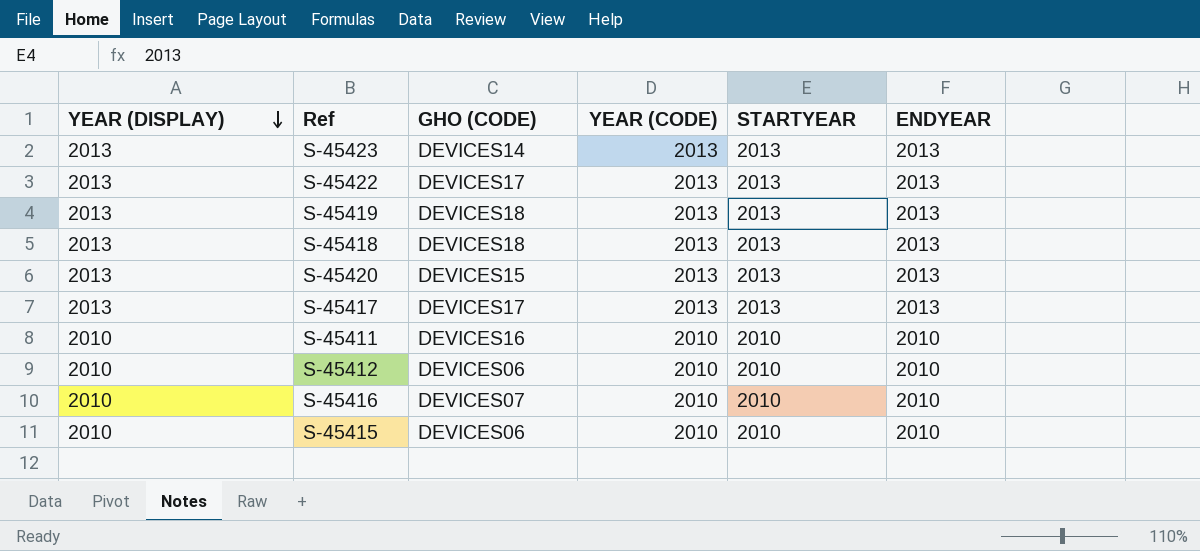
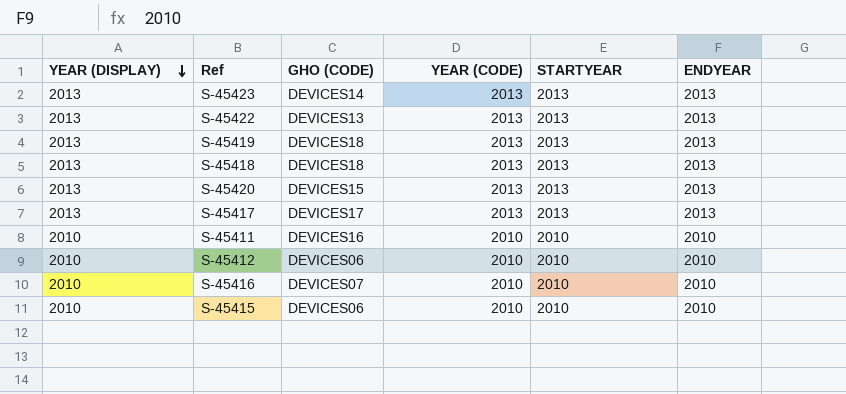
S-45422 | GHO (CODE): DEVICES17 -> DEVICES13

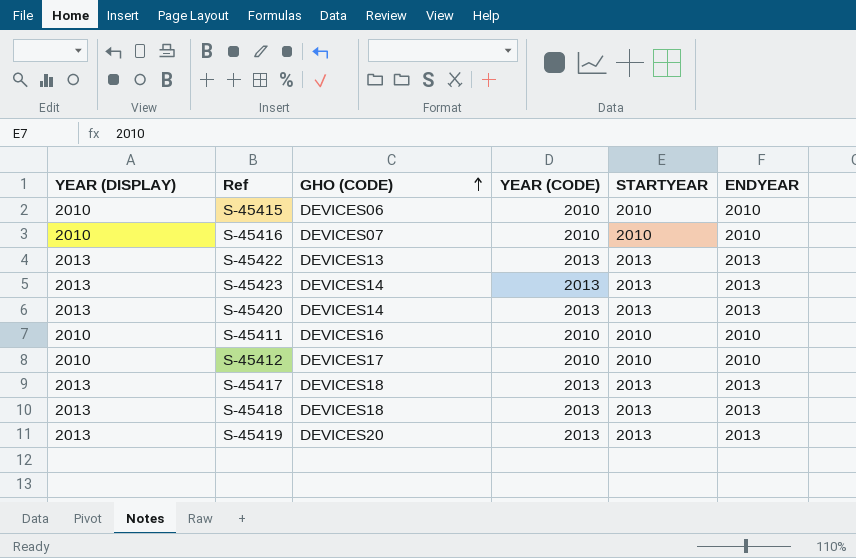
row order: YEAR (DISPLAY) descending -> GHO (CODE) ascending
S-45420 | GHO (CODE): DEVICES15 -> DEVICES14
S-45412 | GHO (CODE): DEVICES06 -> DEVICES17
S-45417 | GHO (CODE): DEVICES17 -> DEVICES18
S-45419 | GHO (CODE): DEVICES18 -> DEVICES20

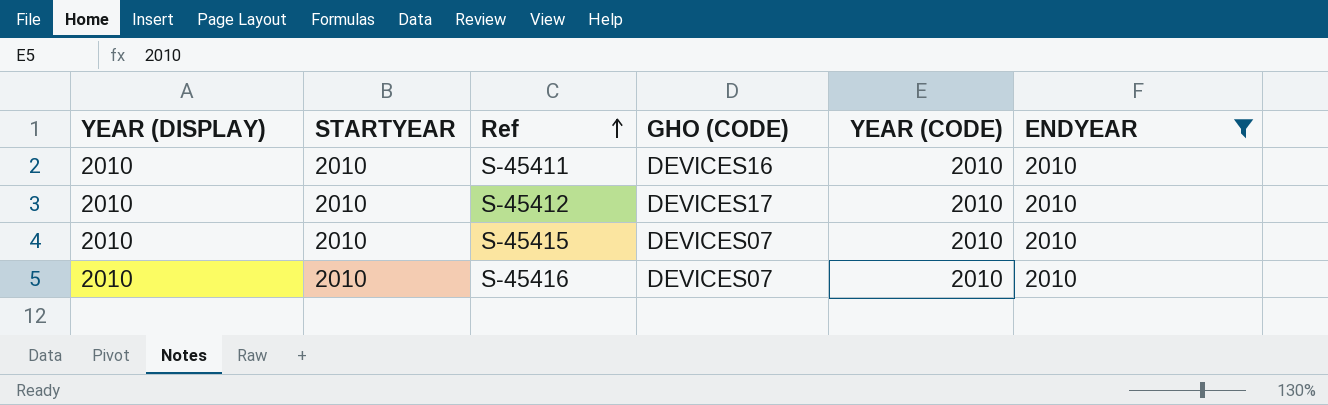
filter: none -> ENDYEAR = 2010
row order: GHO (CODE) ascending -> Ref ascending
column STARTYEAR | position: 5 -> 2
S-45415 | GHO (CODE): DEVICES06 -> DEVICES07

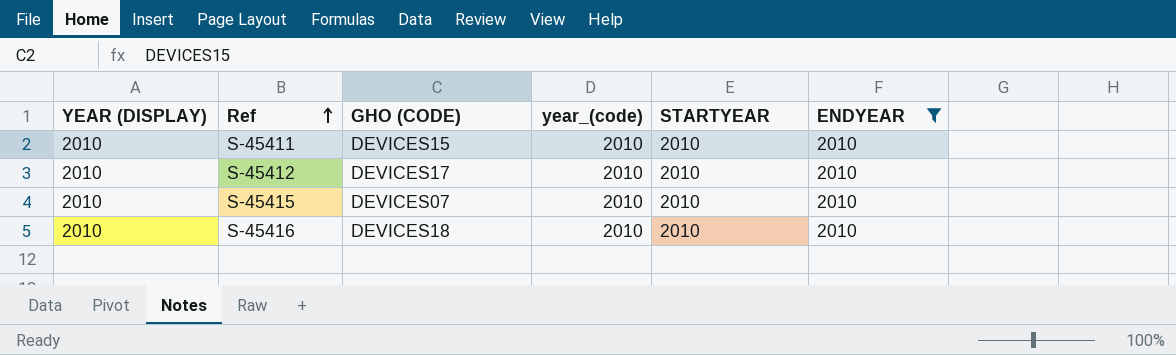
column name: YEAR (CODE) -> year_(code)
column STARTYEAR | position: 2 -> 5
S-45411 | GHO (CODE): DEVICES16 -> DEVICES15
S-45416 | GHO (CODE): DEVICES07 -> DEVICES18

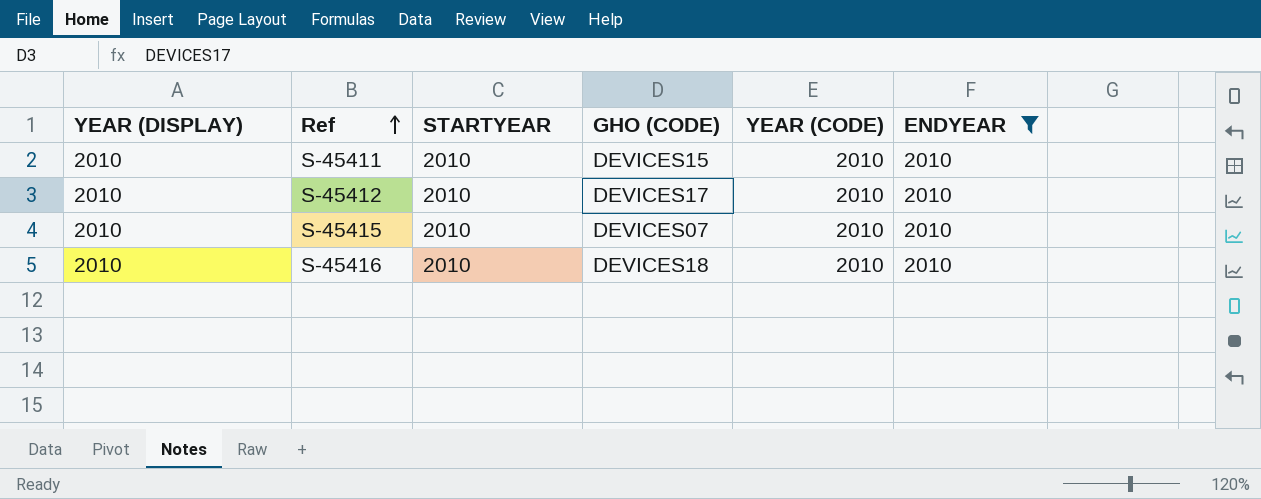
column STARTYEAR | position: 5 -> 3
column name: year_(code) -> YEAR (CODE)

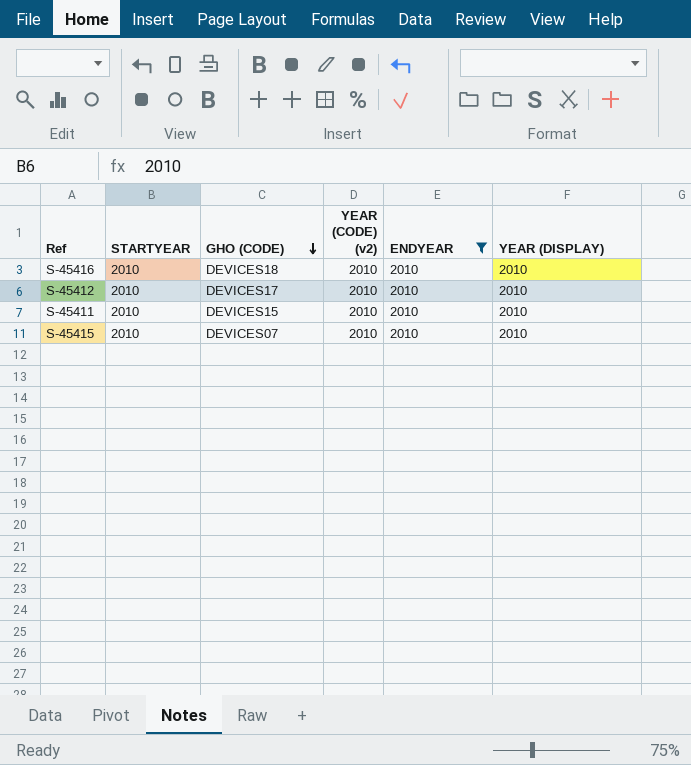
row order: Ref ascending -> GHO (CODE) descending
column name: YEAR (CODE) -> YEAR (CODE) (v2)
column YEAR (DISPLAY) | position: 1 -> 6

